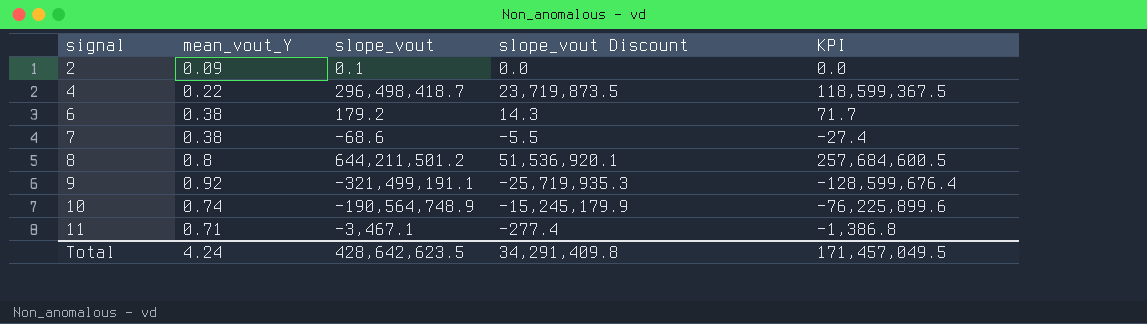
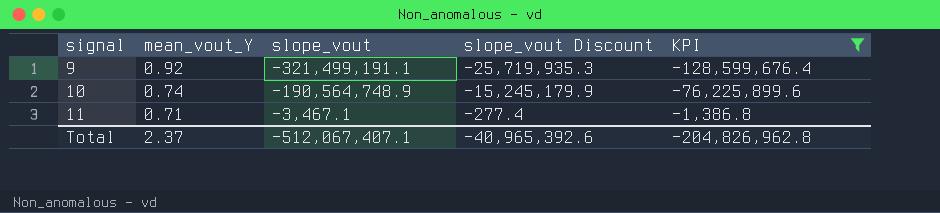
filter: none -> KPI <= -1,386.8
Total | mean_vout_Y: 4.24 -> 2.37
Total | slope_vout: 428,642,623.5 -> -512,067,407.1
Total | slope_vout Discount: 34,291,409.8 -> -40,965,392.6
Total | KPI: 171,457,049.5 -> -204,826,962.8

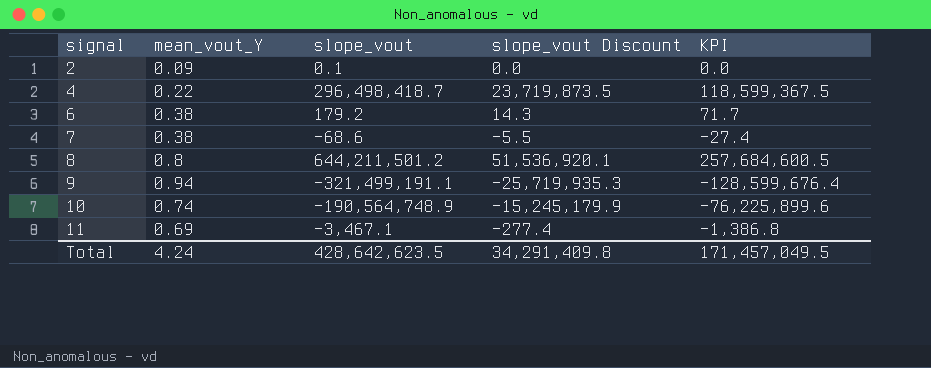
filter: KPI <= -1,386.8 -> none
9 | mean_vout_Y: 0.92 -> 0.94
11 | mean_vout_Y: 0.71 -> 0.69
Total | mean_vout_Y: 2.37 -> 4.24
Total | slope_vout: -512,067,407.1 -> 428,642,623.5
Total | slope_vout Discount: -40,965,392.6 -> 34,291,409.8
Total | KPI: -204,826,962.8 -> 171,457,049.5

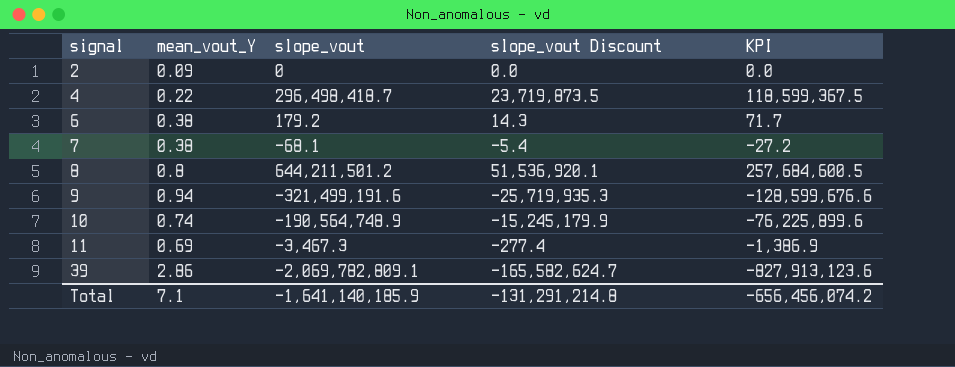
2 | slope_vout: 0.1 -> 0
7 | slope_vout: -68.6 -> -68.1
7 | slope_vout Discount: -5.5 -> -5.4
7 | KPI: -27.4 -> -27.2
9 | slope_vout: -321,499,191.1 -> -321,499,191.6
9 | KPI: -128,599,676.4 -> -128,599,676.6
11 | slope_vout: -3,467.1 -> -3,467.3
11 | KPI: -1,386.8 -> -1,386.9
row 39: none -> 2.86 | -2,069,782,809.1 | -165,582,624.7 | -827,913,123.6
Total | mean_vout_Y: 4.24 -> 7.1
Total | slope_vout: 428,642,623.5 -> -1,641,140,185.9
Total | slope_vout Discount: 34,291,409.8 -> -131,291,214.8
Total | KPI: 171,457,049.5 -> -656,456,074.2

